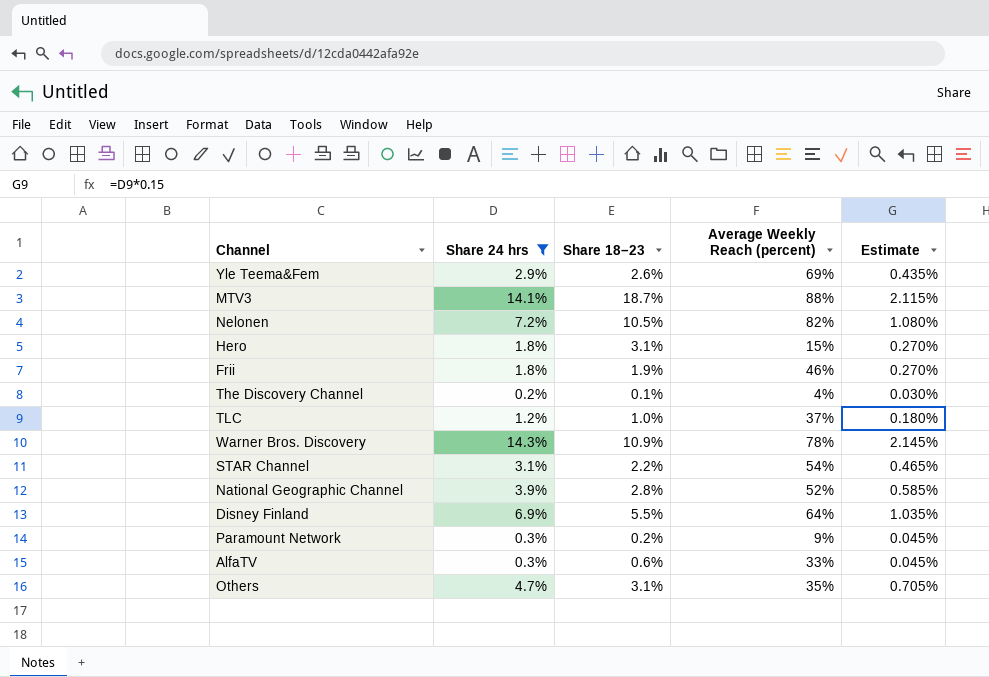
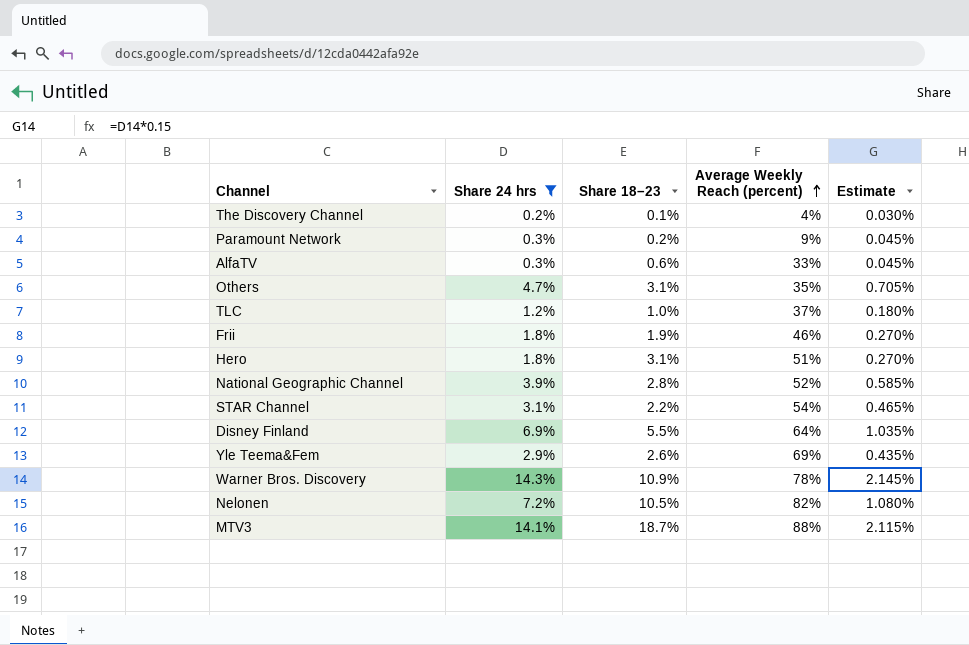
row order: none -> Average Weekly Reach (percent) ascending
Hero | Average Weekly Reach (percent): 15% -> 51%

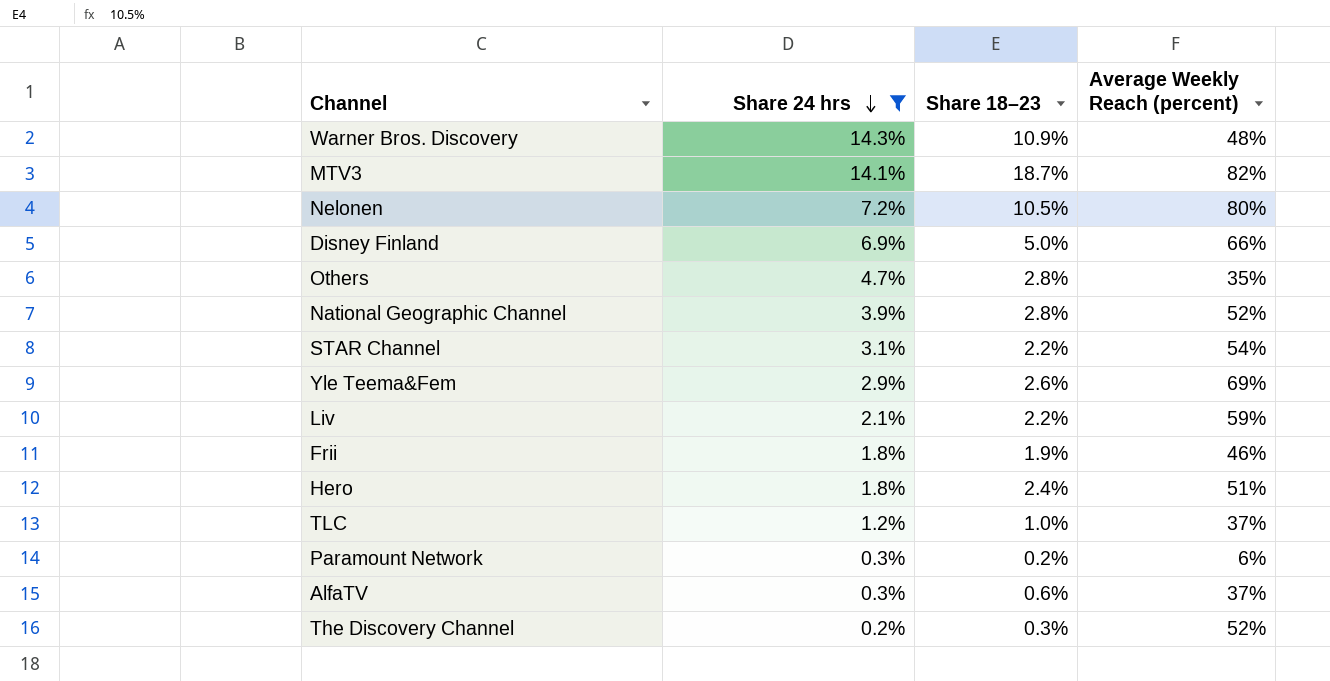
row order: Average Weekly Reach (percent) ascending -> Share 24 hrs descending
column Estimate | formula: [Share 24 hrs] * 0.15 -> none
Warner Bros. Discovery | Average Weekly Reach (percent): 78% -> 48%
MTV3 | Average Weekly Reach (percent): 88% -> 82%
Nelonen | Average Weekly Reach (percent): 82% -> 80%
Disney Finland | Share 18–23: 5.5% -> 5.0%
Disney Finland | Average Weekly Reach (percent): 64% -> 66%
Others | Share 18–23: 3.1% -> 2.8%
row Liv: none -> 2.1% | 2.2% | 59%
Hero | Share 18–23: 3.1% -> 2.4%
Paramount Network | Average Weekly Reach (percent): 9% -> 6%
AlfaTV | Average Weekly Reach (percent): 33% -> 37%
The Discovery Channel | Share 18–23: 0.1% -> 0.3%
The Discovery Channel | Average Weekly Reach (percent): 4% -> 52%

